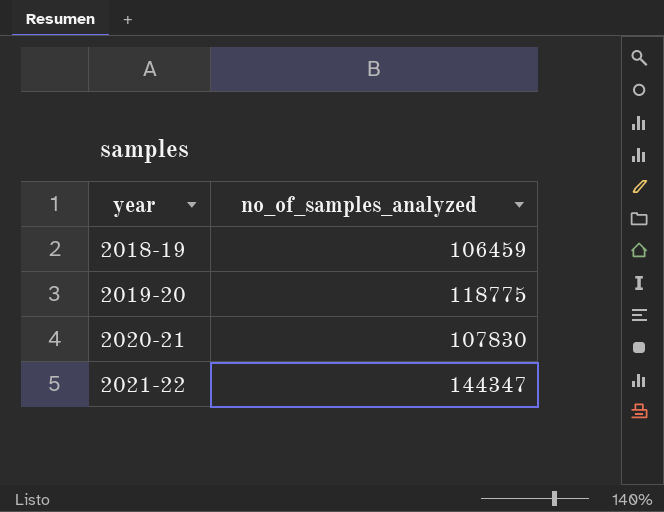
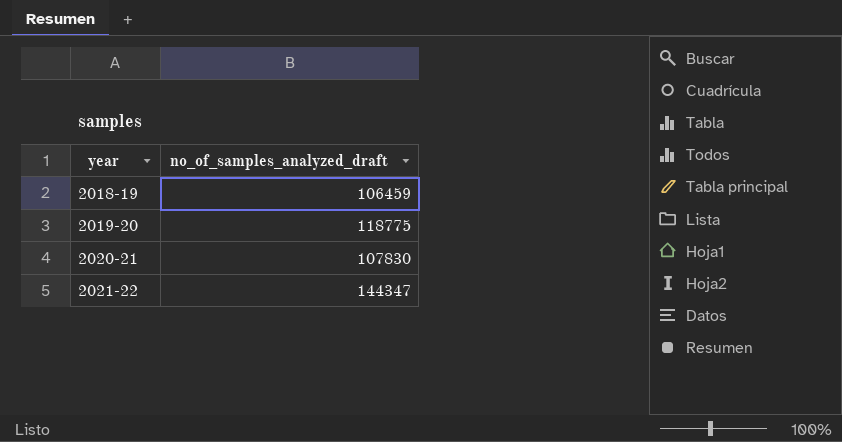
column name: no_of_samples_analyzed -> no_of_samples_analyzed_draft

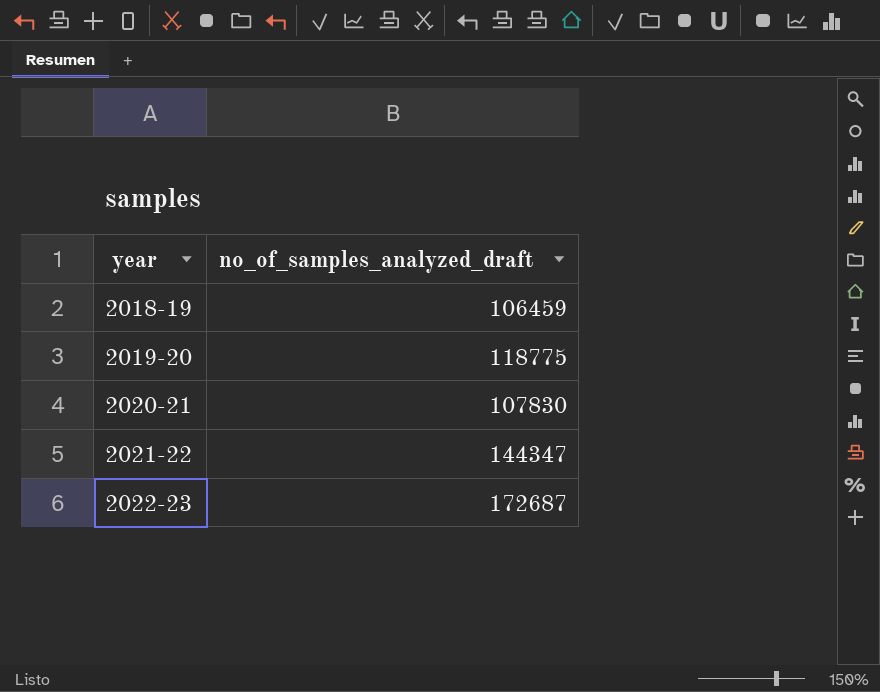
row 2022-23: none -> 172687

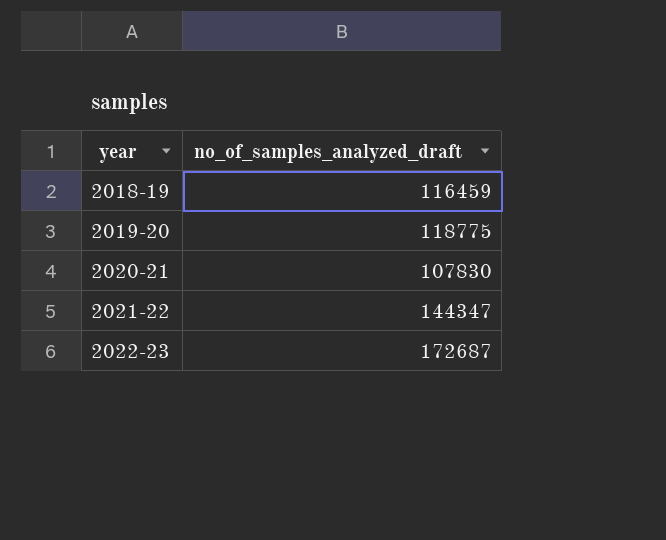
2018-19 | no_of_samples_analyzed_draft: 106459 -> 116459

